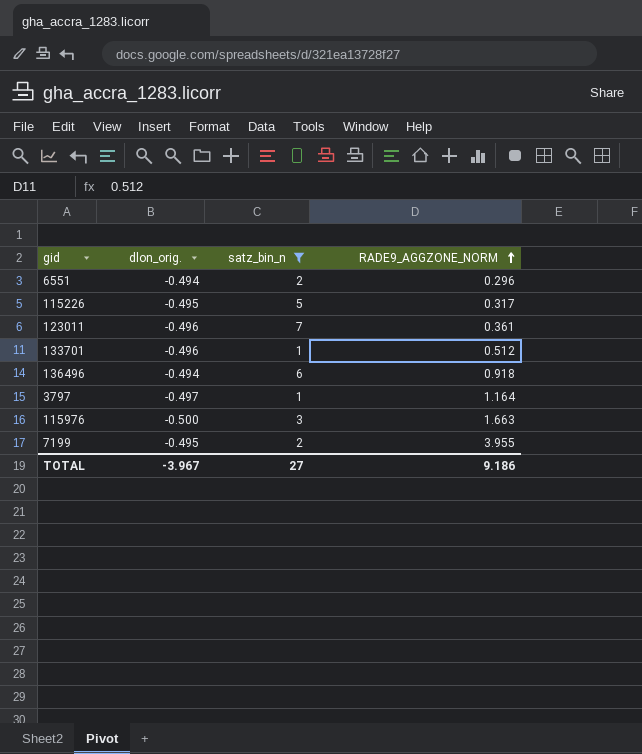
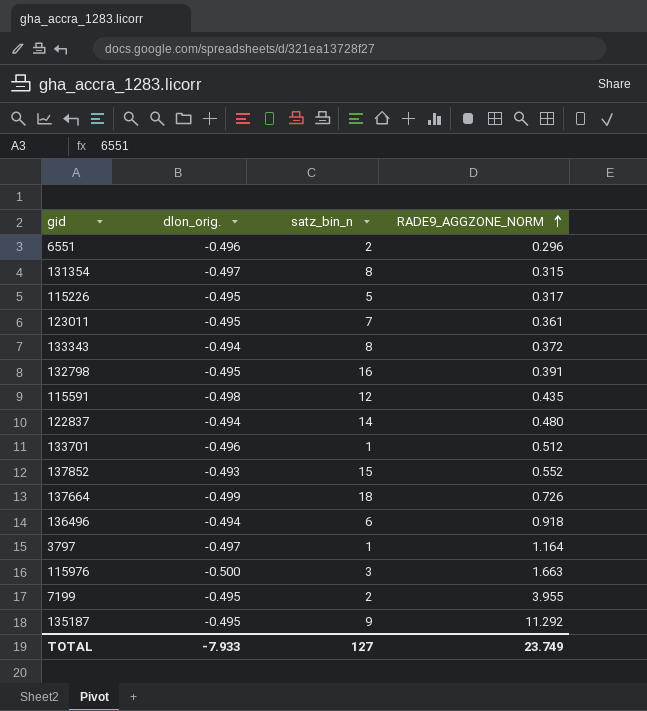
filter: satz_bin_n <= 7 -> none
6551 | dlon_orig.: -0.494 -> -0.496
123011 | dlon_orig.: -0.496 -> -0.495
TOTAL | dlon_orig.: -3.967 -> -7.933
TOTAL | satz_bin_n: 27 -> 127
TOTAL | RADE9_AGGZONE_NORM: 9.186 -> 23.749

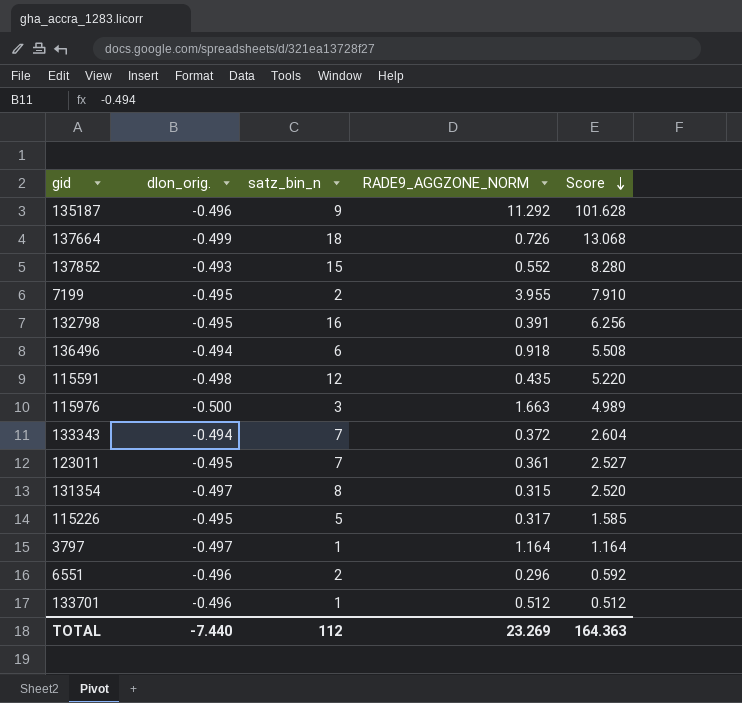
row order: RADE9_AGGZONE_NORM ascending -> Score descending
column Score | formula: none -> [satz_bin_n] * [RADE9_AGGZONE_NORM]
row 122837: -0.494 | 14 | 0.480 -> none
135187 | dlon_orig.: -0.495 -> -0.496
133343 | satz_bin_n: 8 -> 7
TOTAL | dlon_orig.: -7.933 -> -7.440
TOTAL | satz_bin_n: 127 -> 112
TOTAL | RADE9_AGGZONE_NORM: 23.749 -> 23.269

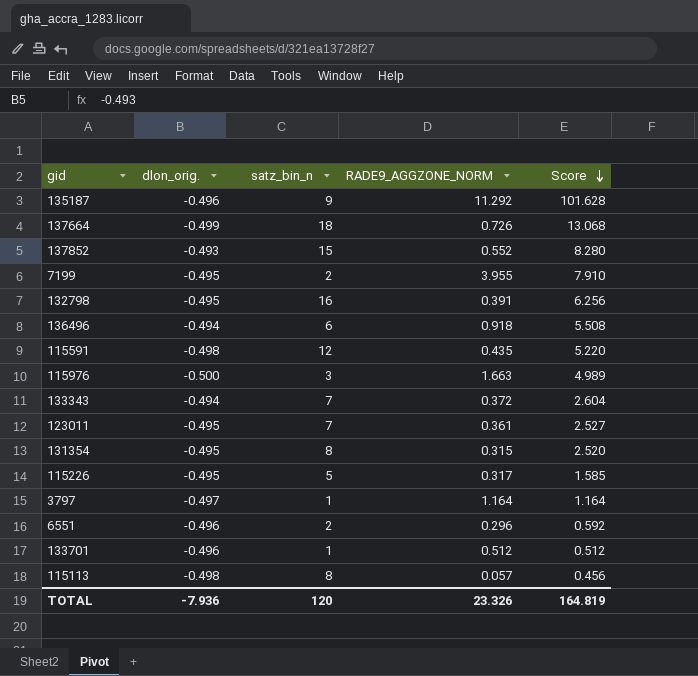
131354 | dlon_orig.: -0.497 -> -0.495
row 115113: none -> -0.498 | 8 | 0.057 | 0.456
TOTAL | dlon_orig.: -7.440 -> -7.936
TOTAL | satz_bin_n: 112 -> 120
TOTAL | RADE9_AGGZONE_NORM: 23.269 -> 23.326
TOTAL | Score: 164.363 -> 164.819

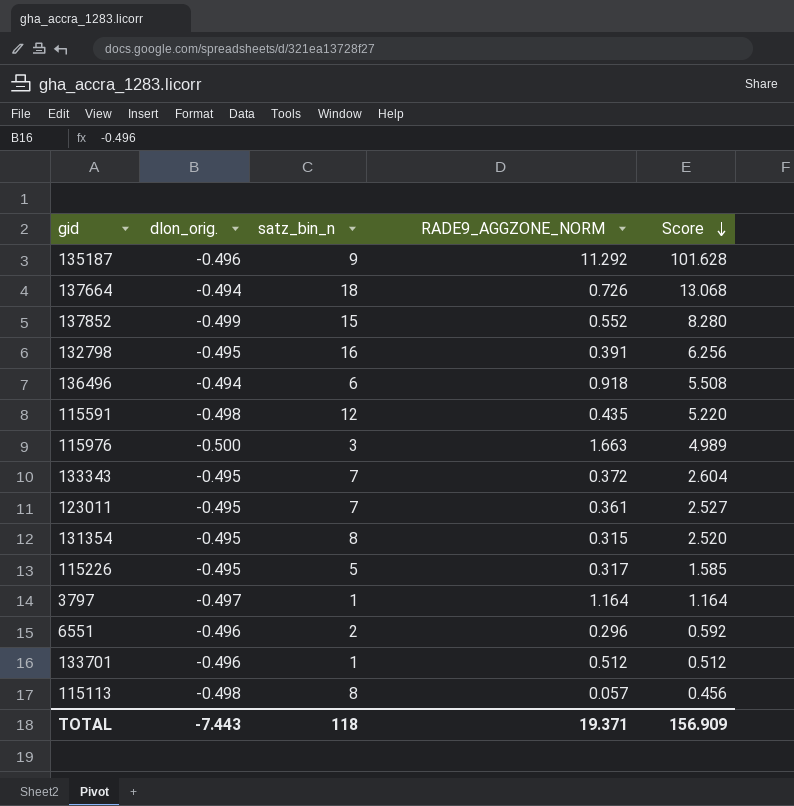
row 7199: -0.495 | 2 | 3.955 | 7.910 -> none
137664 | dlon_orig.: -0.499 -> -0.494
137852 | dlon_orig.: -0.493 -> -0.499
133343 | dlon_orig.: -0.494 -> -0.495
TOTAL | dlon_orig.: -7.936 -> -7.443
TOTAL | satz_bin_n: 120 -> 118
TOTAL | RADE9_AGGZONE_NORM: 23.326 -> 19.371
TOTAL | Score: 164.819 -> 156.909

